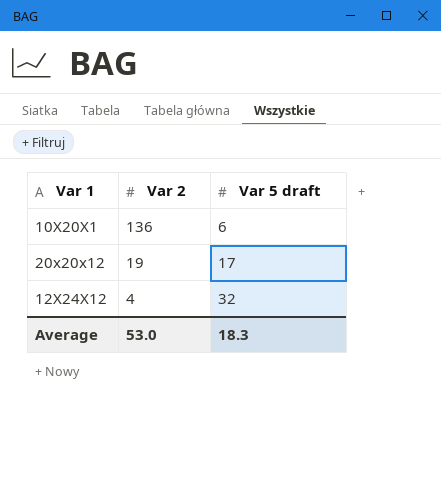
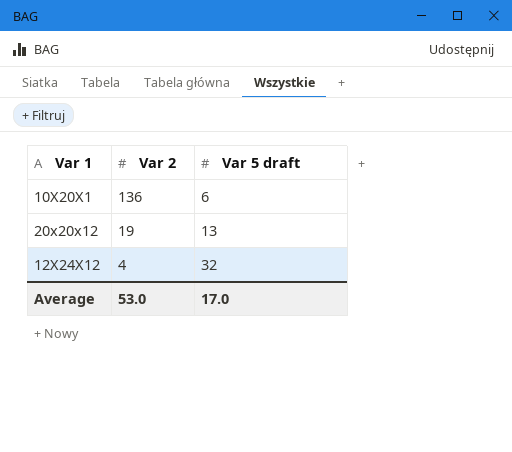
20x20x12 | Var 5 draft: 17 -> 13
Average | Var 5 draft: 18.3 -> 17.0

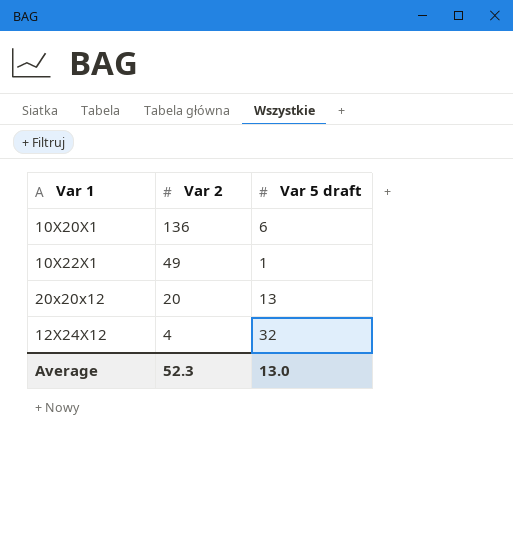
row 10X22X1: none -> 49 | 1
20x20x12 | Var 2: 19 -> 20
Average | Var 2: 53.0 -> 52.3
Average | Var 5 draft: 17.0 -> 13.0

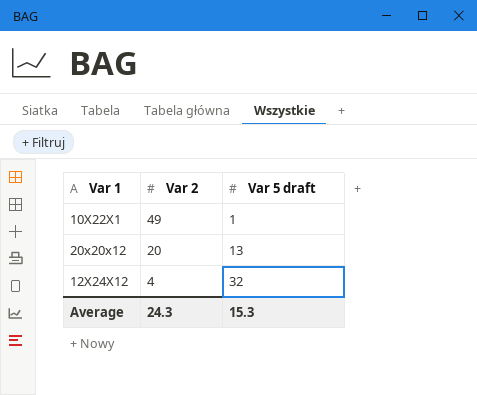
row 10X20X1: 136 | 6 -> none
Average | Var 2: 52.3 -> 24.3
Average | Var 5 draft: 13.0 -> 15.3

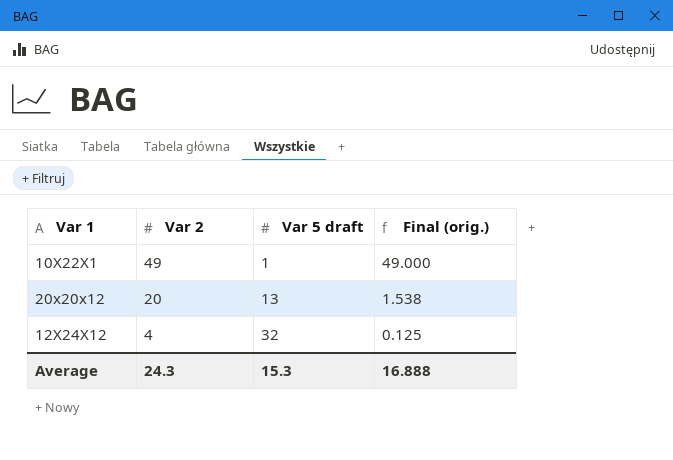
column Final (orig.) | formula: none -> [Var 2] / [Var 5 draft]

